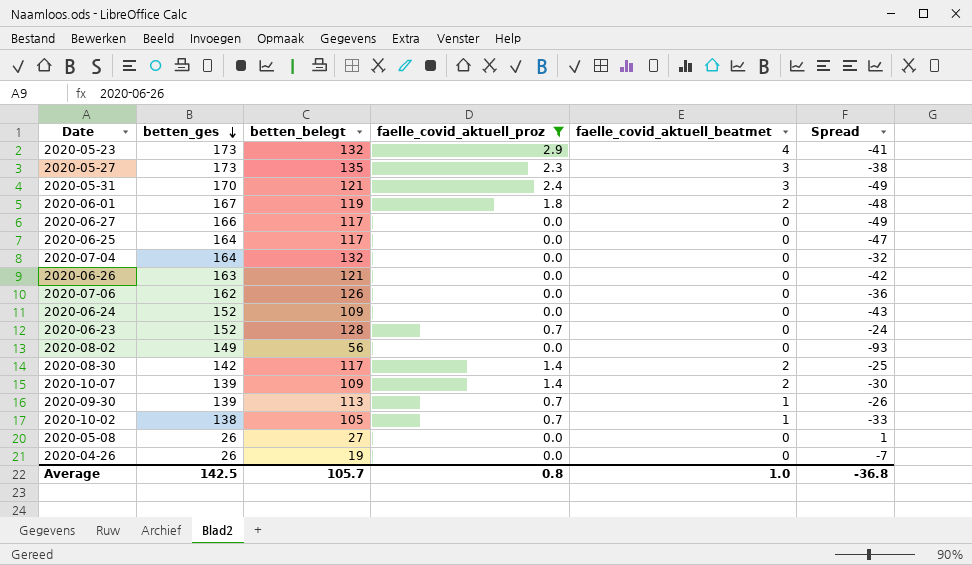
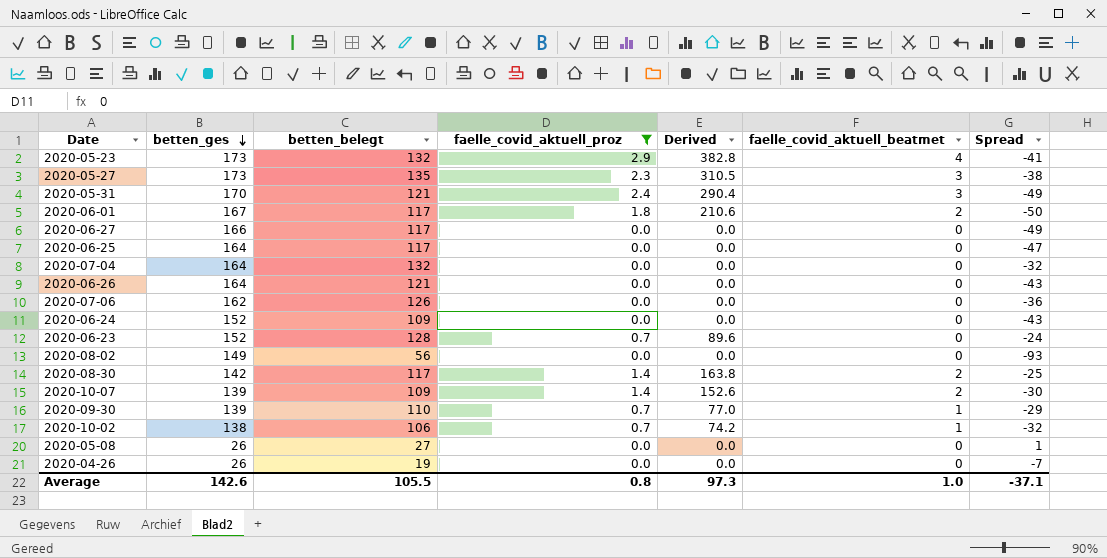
column Derived | formula: none -> [betten_belegt] * [faelle_covid_aktuell_proz]
2020-06-01 | betten_belegt: 119 -> 117
2020-06-01 | Spread: -48 -> -50
2020-06-26 | betten_ges: 163 -> 164
2020-06-26 | Spread: -42 -> -43
2020-09-30 | betten_belegt: 113 -> 110
2020-09-30 | Spread: -26 -> -29
2020-10-02 | betten_belegt: 105 -> 106
2020-10-02 | Spread: -33 -> -32
Average | betten_ges: 142.5 -> 142.6
Average | betten_belegt: 105.7 -> 105.5
Average | Spread: -36.8 -> -37.1

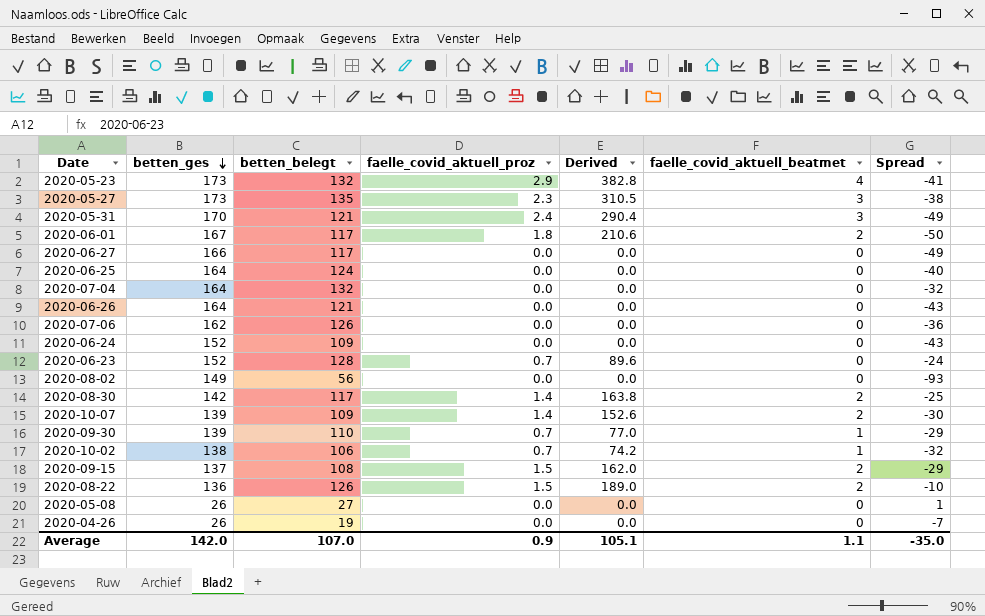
filter: faelle_covid_aktuell_proz != 1.5 -> none
2020-06-25 | betten_belegt: 117 -> 124
2020-06-25 | Spread: -47 -> -40
Average | betten_ges: 142.6 -> 142.0
Average | betten_belegt: 105.5 -> 107.0
Average | faelle_covid_aktuell_proz: 0.8 -> 0.9
Average | Derived: 97.3 -> 105.1
Average | faelle_covid_aktuell_beatmet: 1.0 -> 1.1
Average | Spread: -37.1 -> -35.0

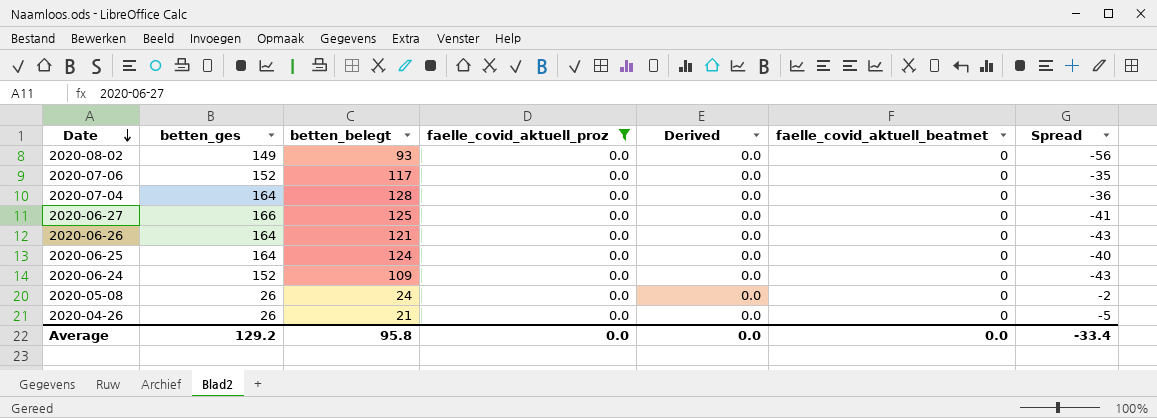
filter: none -> faelle_covid_aktuell_proz = 0.0
row order: betten_ges descending -> Date descending
2020-08-02 | betten_belegt: 56 -> 93
2020-08-02 | Spread: -93 -> -56
2020-07-06 | betten_ges: 162 -> 152
2020-07-06 | betten_belegt: 126 -> 117
2020-07-06 | Spread: -36 -> -35
2020-07-04 | betten_belegt: 132 -> 128
2020-07-04 | Spread: -32 -> -36
2020-06-27 | betten_belegt: 117 -> 125
2020-06-27 | Spread: -49 -> -41
2020-05-08 | betten_belegt: 27 -> 24
2020-05-08 | Spread: 1 -> -2
2020-04-26 | betten_belegt: 19 -> 21
2020-04-26 | Spread: -7 -> -5
Average | betten_ges: 142.0 -> 129.2
Average | betten_belegt: 107.0 -> 95.8
Average | faelle_covid_aktuell_proz: 0.9 -> 0.0
Average | Derived: 105.1 -> 0.0
Average | faelle_covid_aktuell_beatmet: 1.1 -> 0.0
Average | Spread: -35.0 -> -33.4

